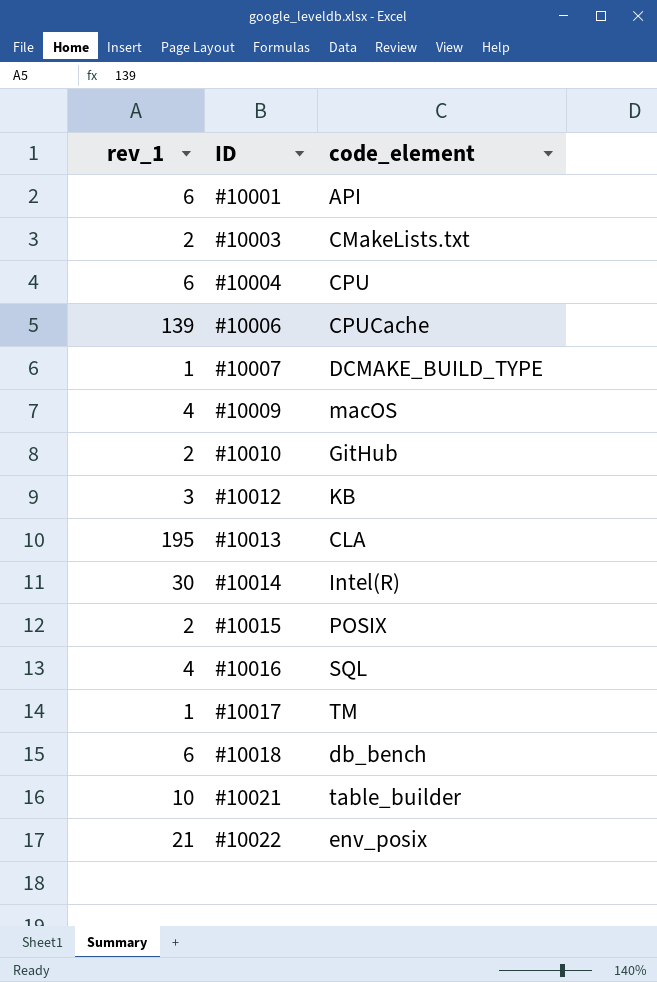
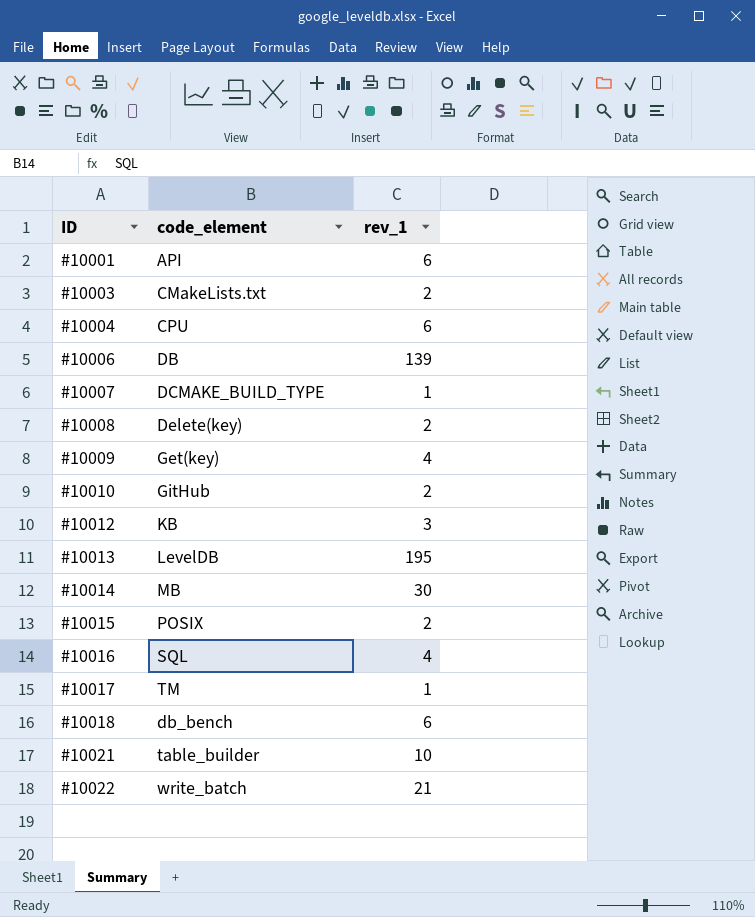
column rev_1 | position: 1 -> 3
#10006 | code_element: CPUCache -> DB
row #10008: none -> Delete(key) | 2
#10009 | code_element: macOS -> Get(key)
#10013 | code_element: CLA -> LevelDB
#10014 | code_element: Intel(R) -> MB
#10022 | code_element: env_posix -> write_batch

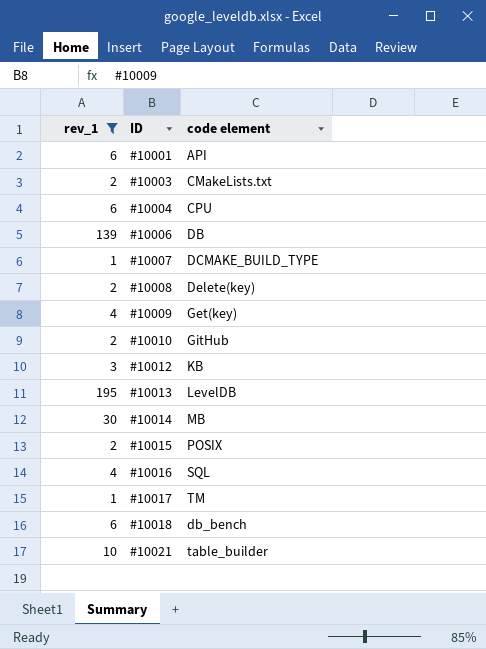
filter: none -> rev_1 != 21
column rev_1 | position: 3 -> 1
column name: code_element -> code element

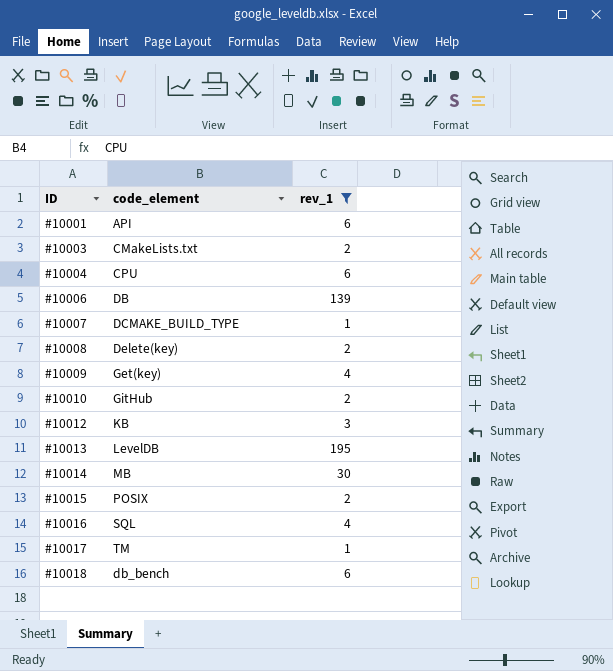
column name: code element -> code_element
column rev_1 | position: 1 -> 3
row #10021: 10 | table_builder -> none

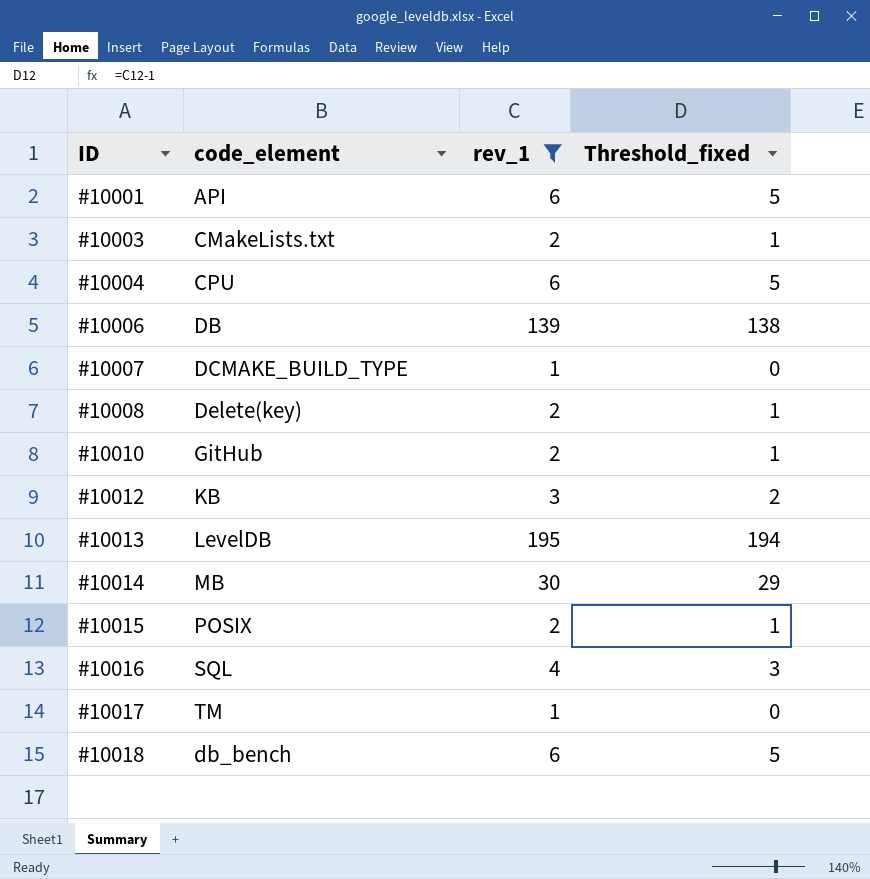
column Threshold_fixed | formula: none -> [rev_1] - 1
row #10009: Get(key) | 4 -> none

